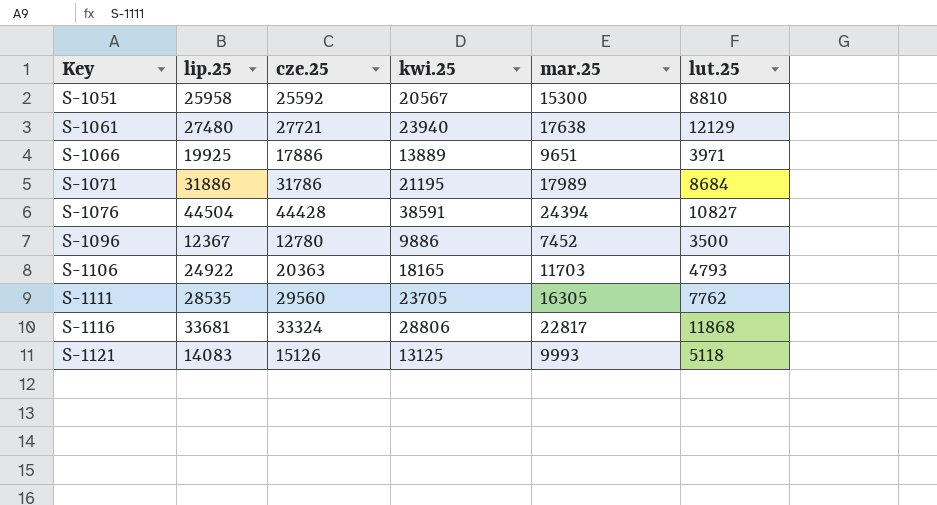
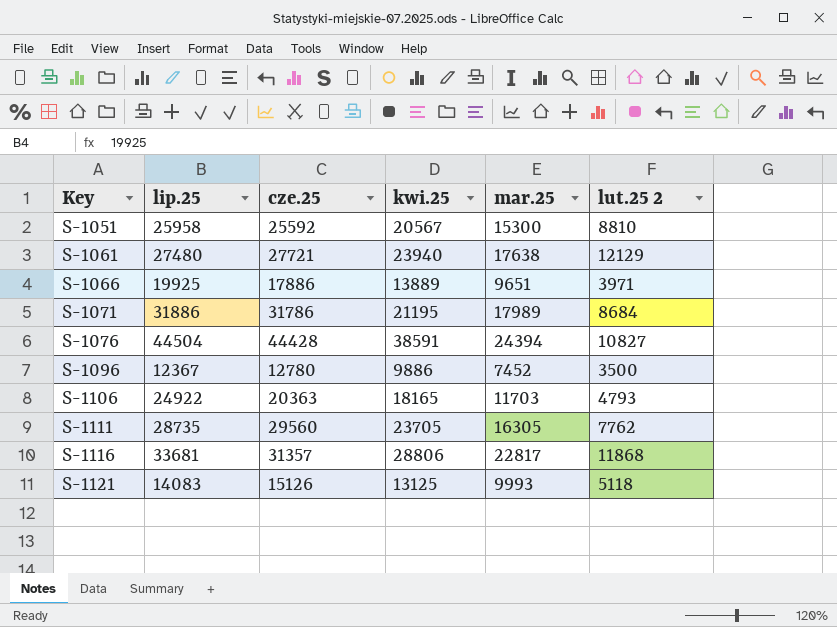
column name: lut.25 -> lut.25 2
S-1111 | lip.25: 28535 -> 28735
S-1116 | cze.25: 33324 -> 31357

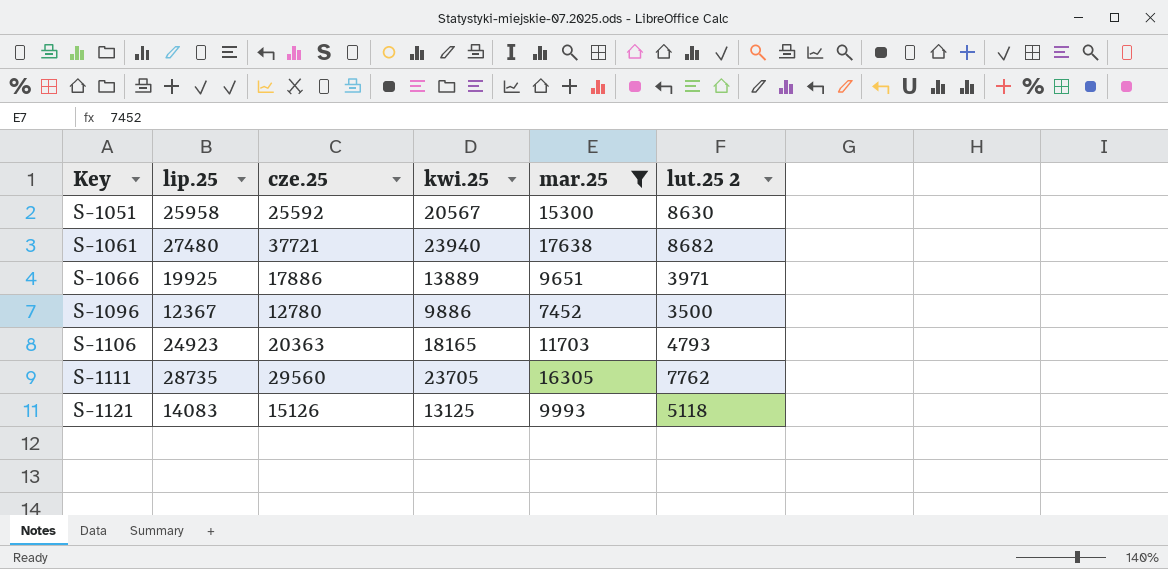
filter: none -> mar.25 <= 17638
S-1051 | lut.25 2: 8810 -> 8630
S-1061 | cze.25: 27721 -> 37721
S-1061 | lut.25 2: 12129 -> 8682
S-1106 | lip.25: 24922 -> 24923

